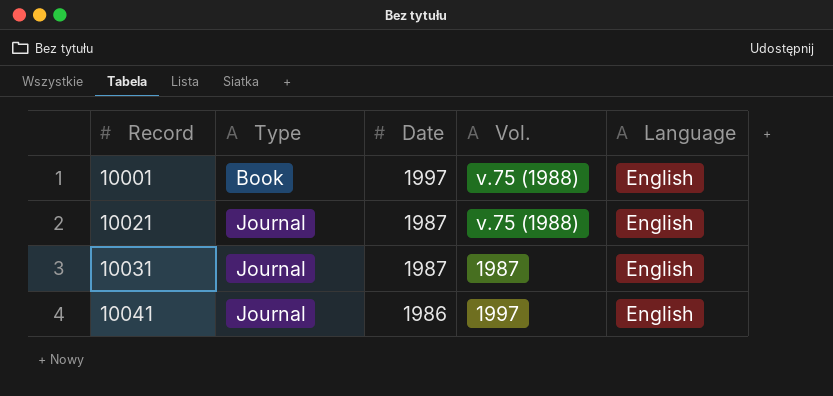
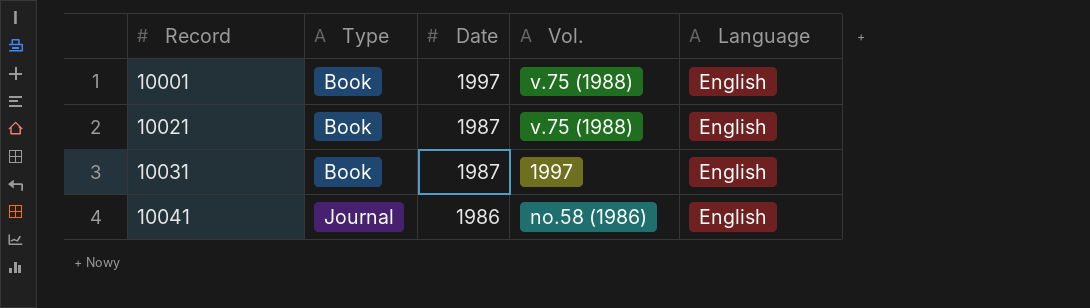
10021 | Type: Journal -> Book
10031 | Type: Journal -> Book
10031 | Vol.: 1987 -> 1997
10041 | Vol.: 1997 -> no.58 (1986)

